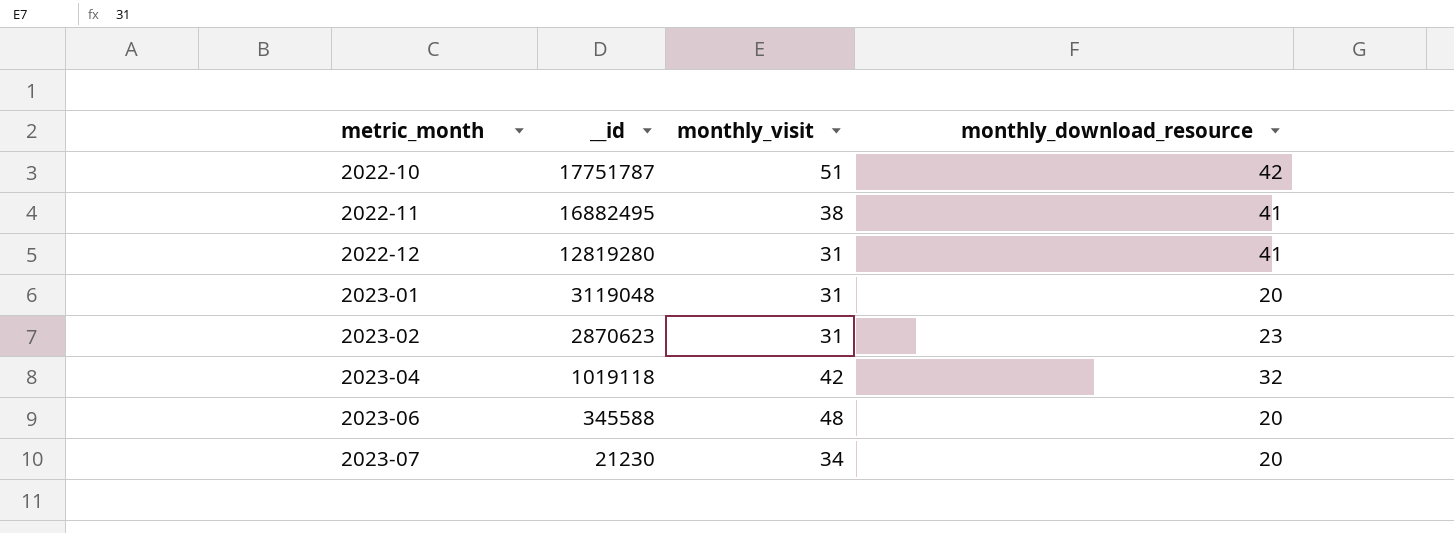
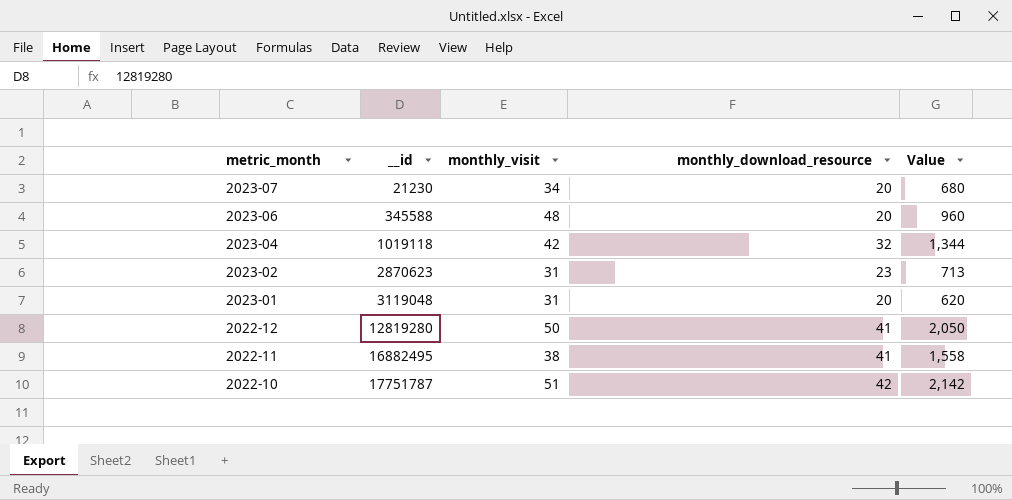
row order: metric_month ascending -> metric_month descending
column Value | formula: none -> [monthly_visit] * [monthly_download_resource]
2022-12 | monthly_visit: 31 -> 50

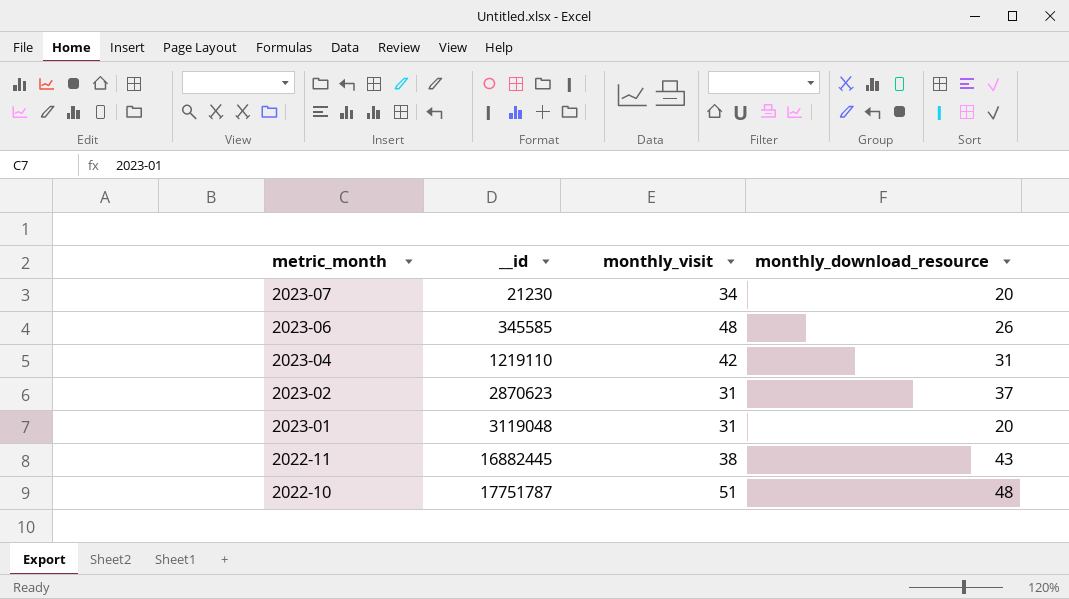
column Value | formula: [monthly_visit] * [monthly_download_resource] -> none
row 2022-12: 12819280 | 50 | 41 | 2,050 -> none
2023-06 | __id: 345588 -> 345585
2023-06 | monthly_download_resource: 20 -> 26
2023-04 | __id: 1019118 -> 1219110
2023-04 | monthly_download_resource: 32 -> 31
2023-02 | monthly_download_resource: 23 -> 37
2022-11 | __id: 16882495 -> 16882445
2022-11 | monthly_download_resource: 41 -> 43
2022-10 | monthly_download_resource: 42 -> 48

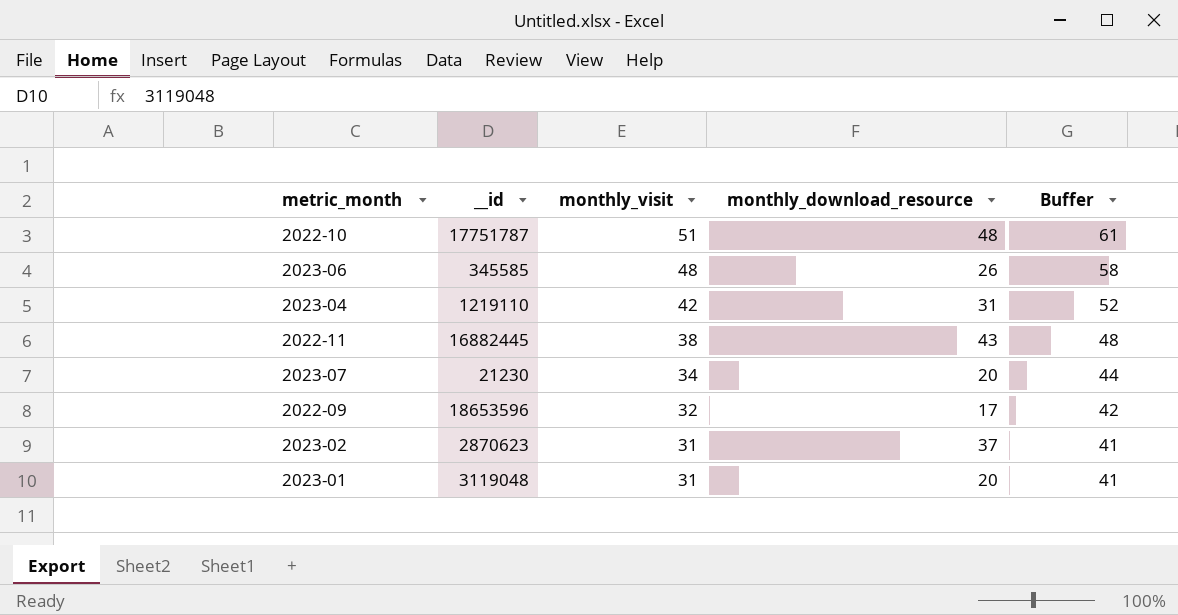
row order: metric_month descending -> monthly_visit descending
column Buffer | formula: none -> [monthly_visit] + 10
row 2022-09: none -> 18653596 | 32 | 17 | 42

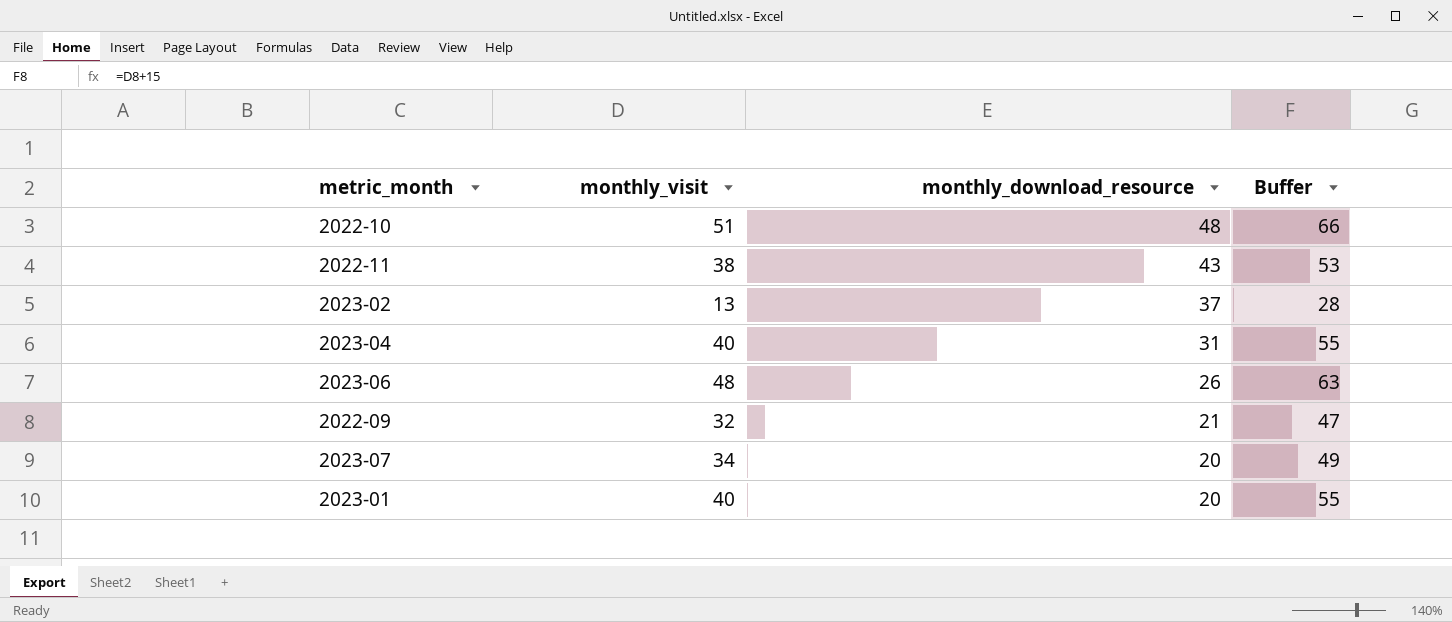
row order: monthly_visit descending -> monthly_download_resource descending
column __id | position: 2 -> none
column Buffer | formula: [monthly_visit] + 10 -> [monthly_visit] + 15
2023-02 | monthly_visit: 31 -> 13
2023-04 | monthly_visit: 42 -> 40
2022-09 | monthly_download_resource: 17 -> 21
2023-01 | monthly_visit: 31 -> 40

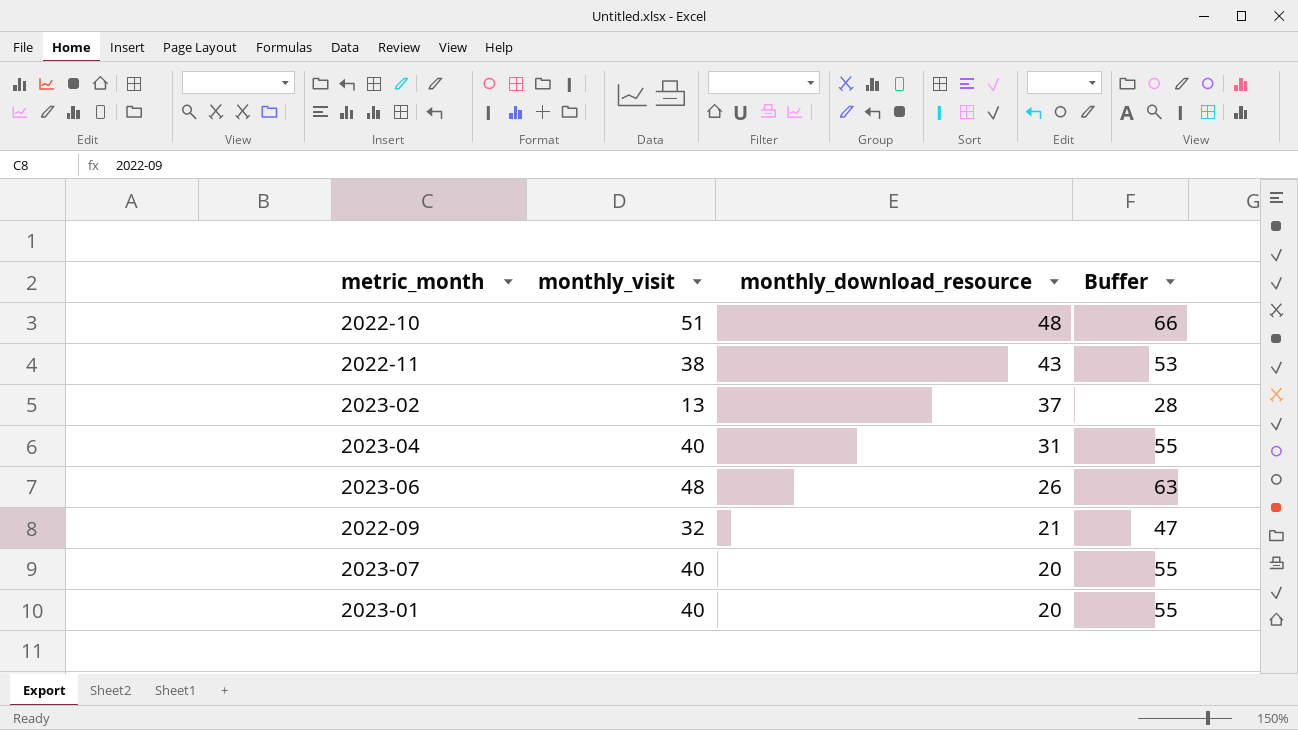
2023-07 | monthly_visit: 34 -> 40
2023-07 | Buffer: 49 -> 55

